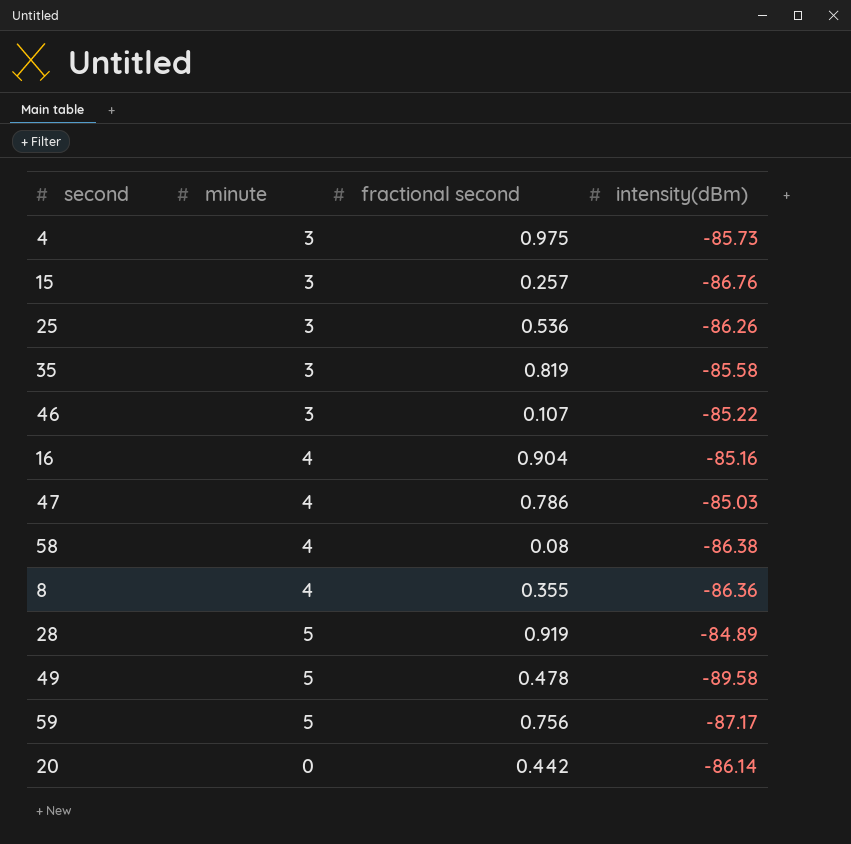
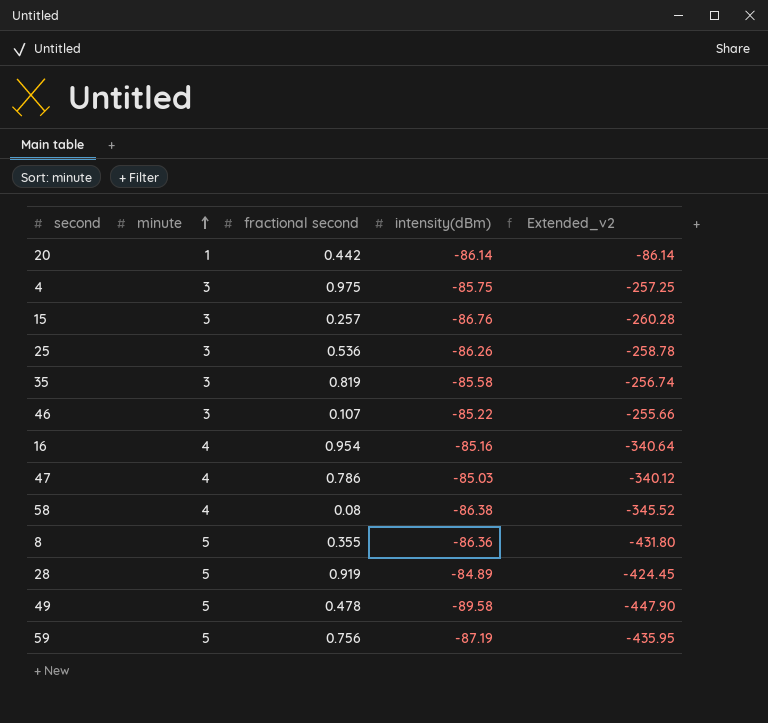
row order: none -> minute ascending
column Extended_v2 | formula: none -> [minute] * [intensity(dBm)]
20 | minute: 0 -> 1
4 | intensity(dBm): -85.73 -> -85.75
16 | fractional second: 0.904 -> 0.954
8 | minute: 4 -> 5
59 | intensity(dBm): -87.17 -> -87.19

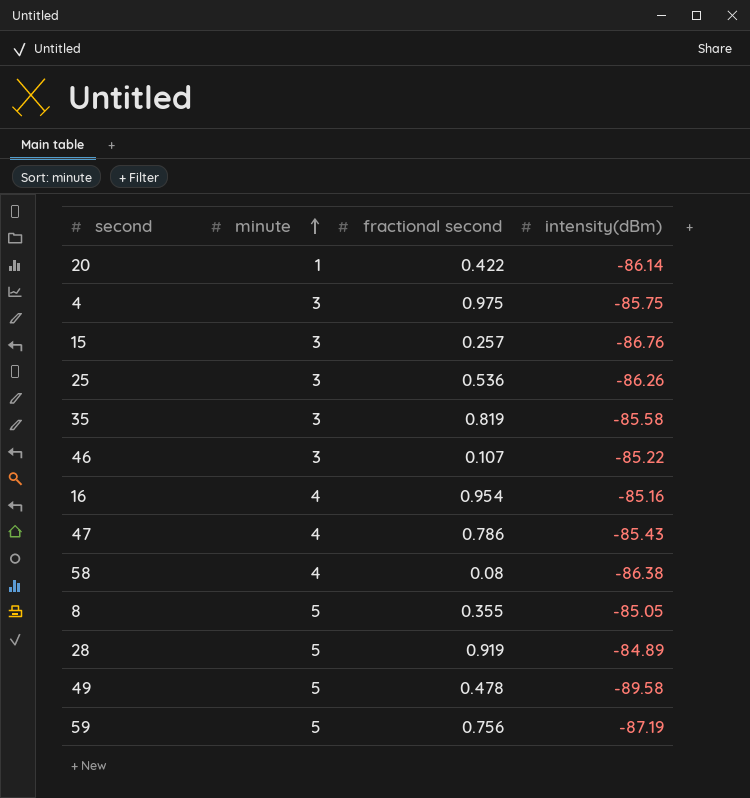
column Extended_v2 | formula: [minute] * [intensity(dBm)] -> none
20 | fractional second: 0.442 -> 0.422
47 | intensity(dBm): -85.03 -> -85.43
8 | intensity(dBm): -86.36 -> -85.05

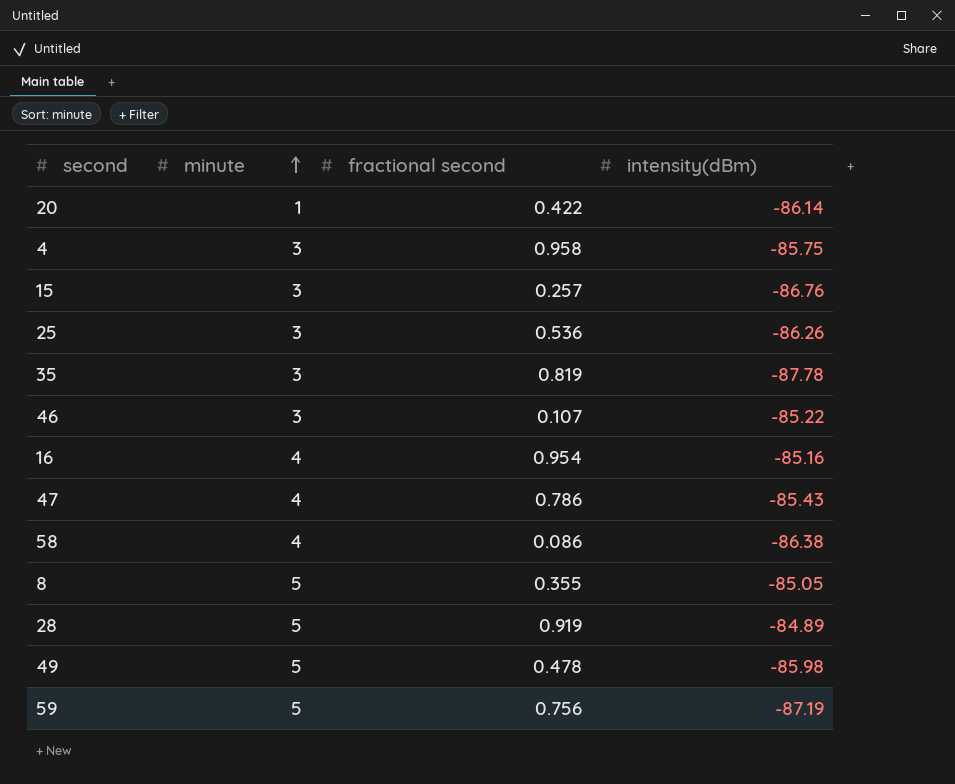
4 | fractional second: 0.975 -> 0.958
35 | intensity(dBm): -85.58 -> -87.78
58 | fractional second: 0.08 -> 0.086
49 | intensity(dBm): -89.58 -> -85.98

